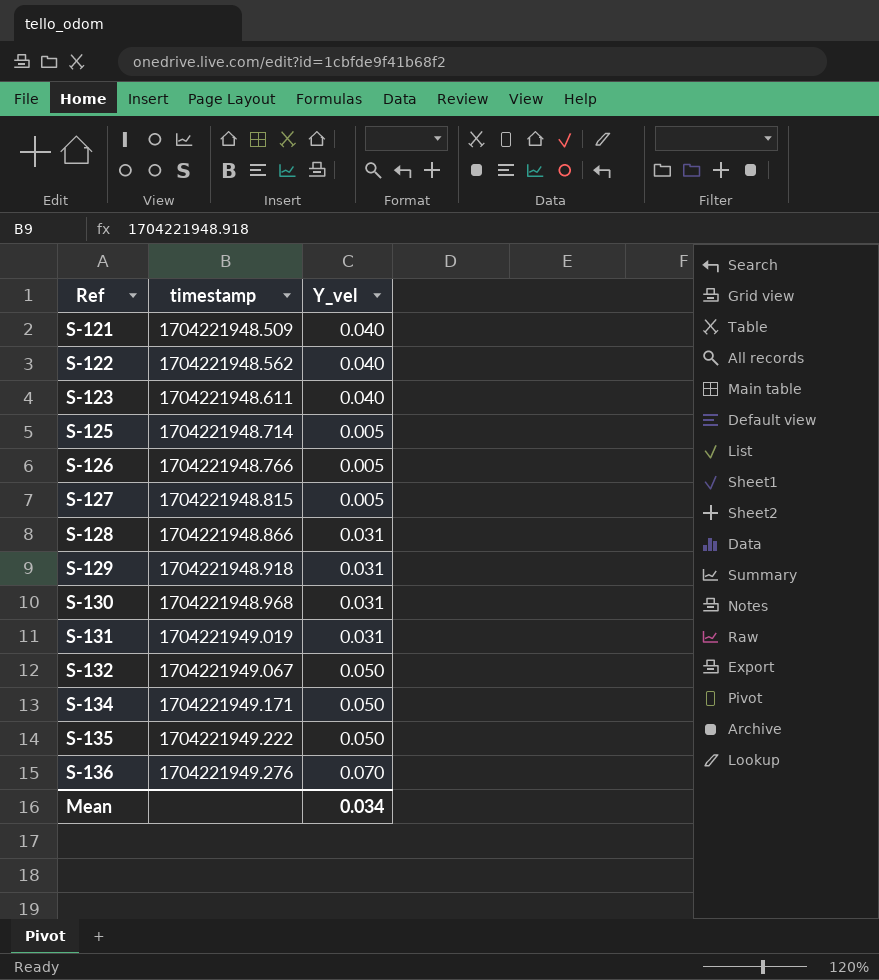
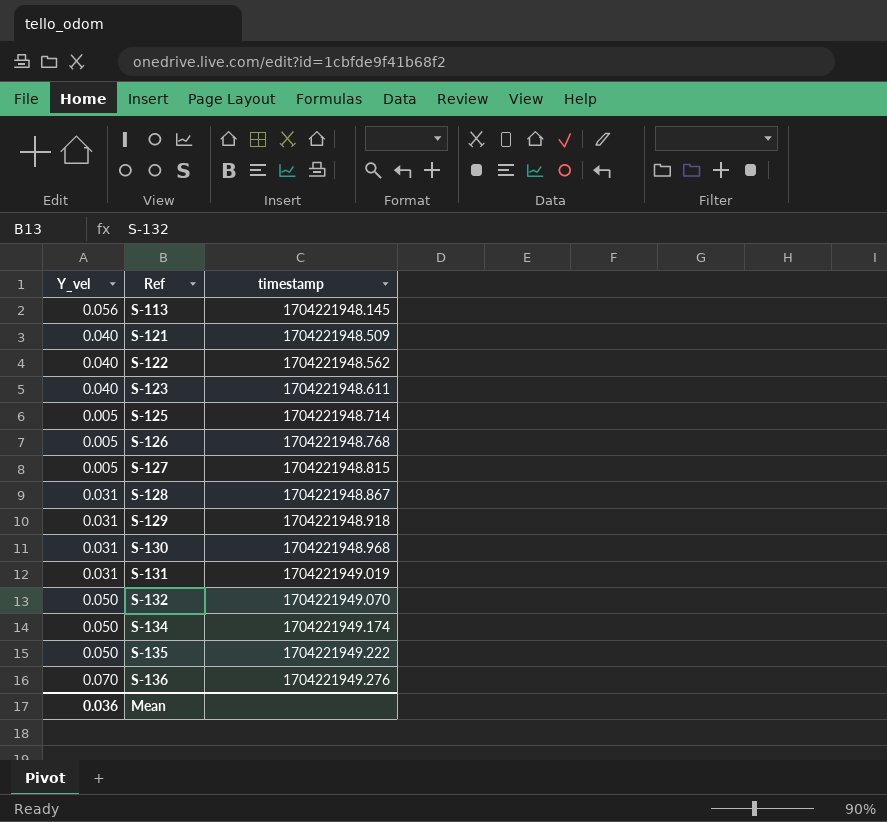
column Y_vel | position: 3 -> 1
row S-113: none -> 0.056 | 1704221948.145
S-126 | timestamp: 1704221948.766 -> 1704221948.768
S-128 | timestamp: 1704221948.866 -> 1704221948.867
S-132 | timestamp: 1704221949.067 -> 1704221949.070
S-134 | timestamp: 1704221949.171 -> 1704221949.174
Mean | Y_vel: 0.034 -> 0.036

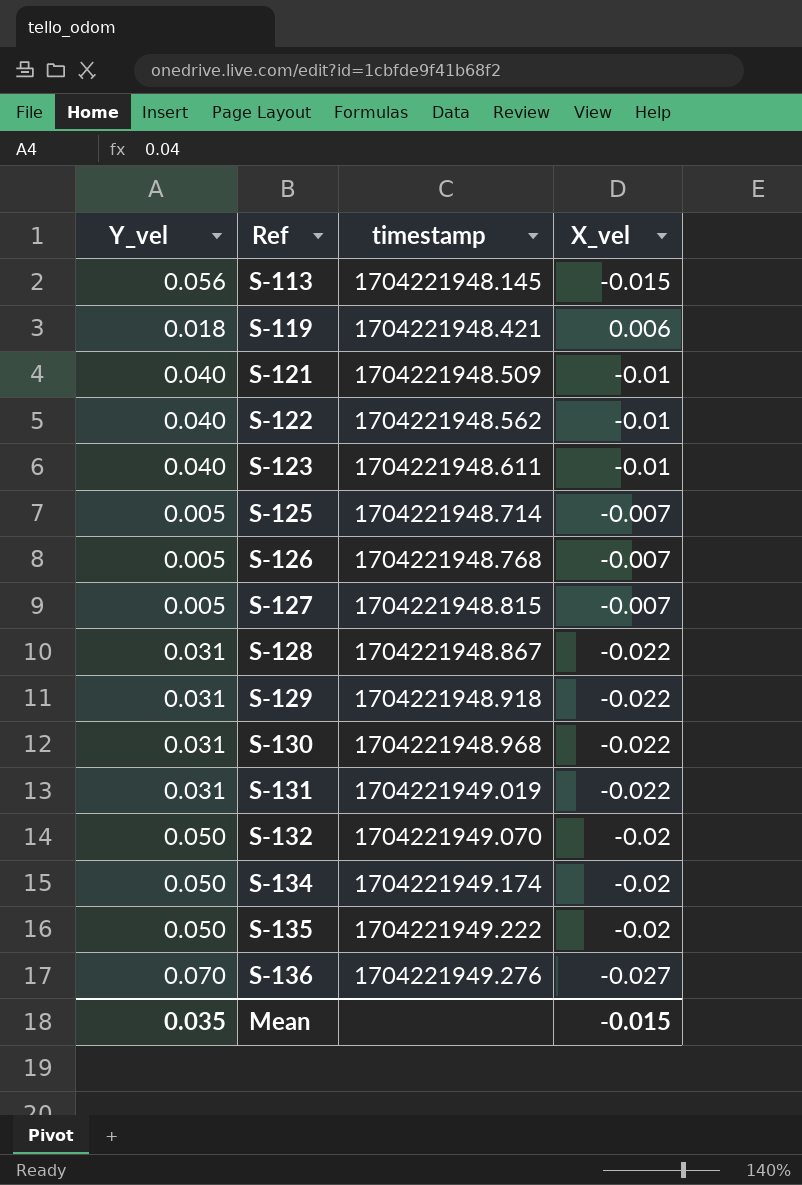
column X_vel | position: none -> 4
row S-119: none -> 0.018 | 1704221948.421 | 0.006
Mean | Y_vel: 0.036 -> 0.035

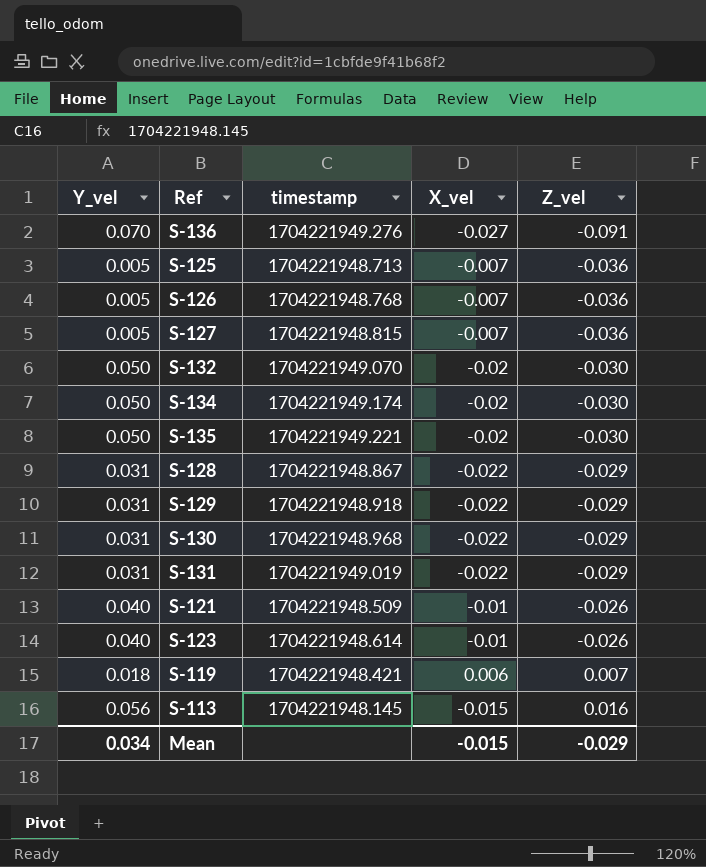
row order: Ref ascending -> Z_vel ascending
column Z_vel | position: none -> 5
row S-122: 0.040 | 1704221948.562 | -0.01 -> none
S-125 | timestamp: 1704221948.714 -> 1704221948.713
S-135 | timestamp: 1704221949.222 -> 1704221949.221
S-123 | timestamp: 1704221948.611 -> 1704221948.614
Mean | Y_vel: 0.035 -> 0.034

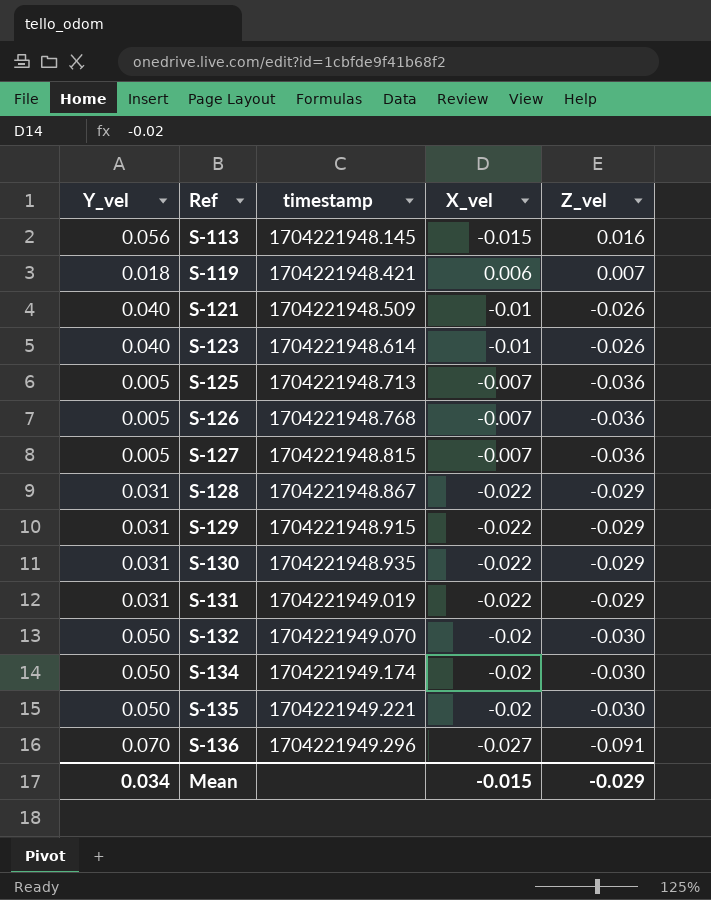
row order: Z_vel ascending -> Ref ascending
S-129 | timestamp: 1704221948.918 -> 1704221948.915
S-130 | timestamp: 1704221948.968 -> 1704221948.935
S-136 | timestamp: 1704221949.276 -> 1704221949.296

